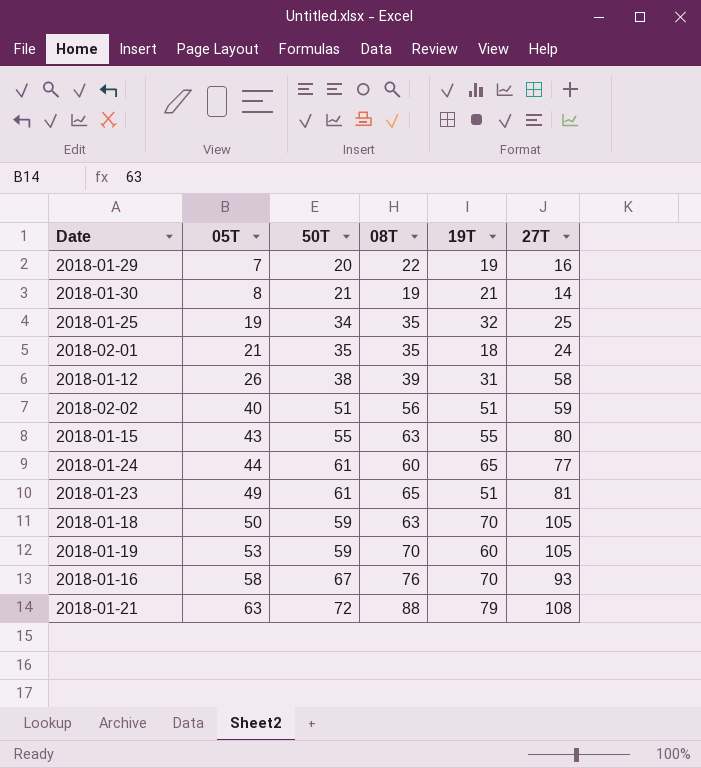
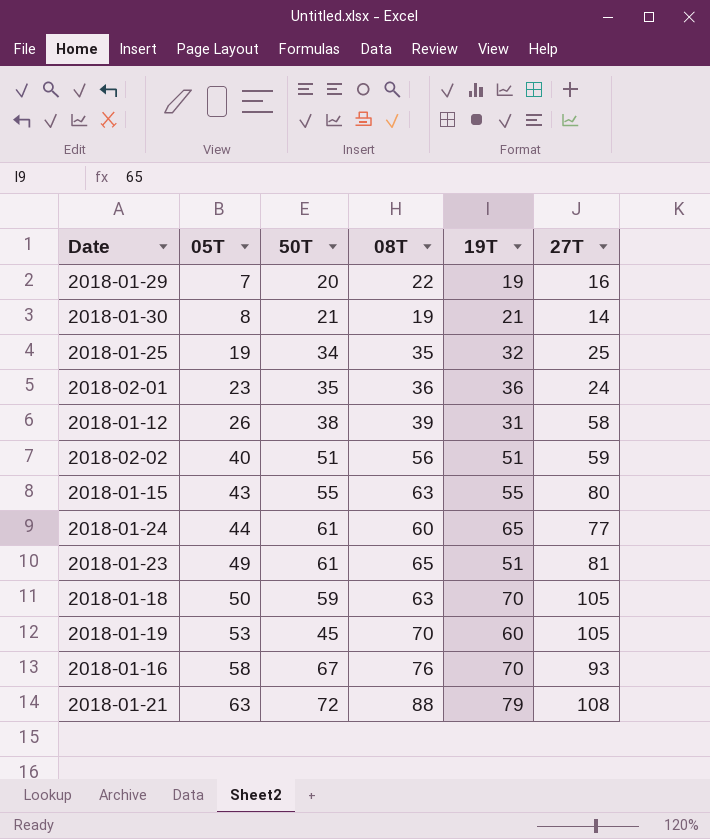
2018-02-01 | 05T: 21 -> 23
2018-02-01 | 08T: 35 -> 36
2018-02-01 | 19T: 18 -> 36
2018-01-19 | 50T: 59 -> 45

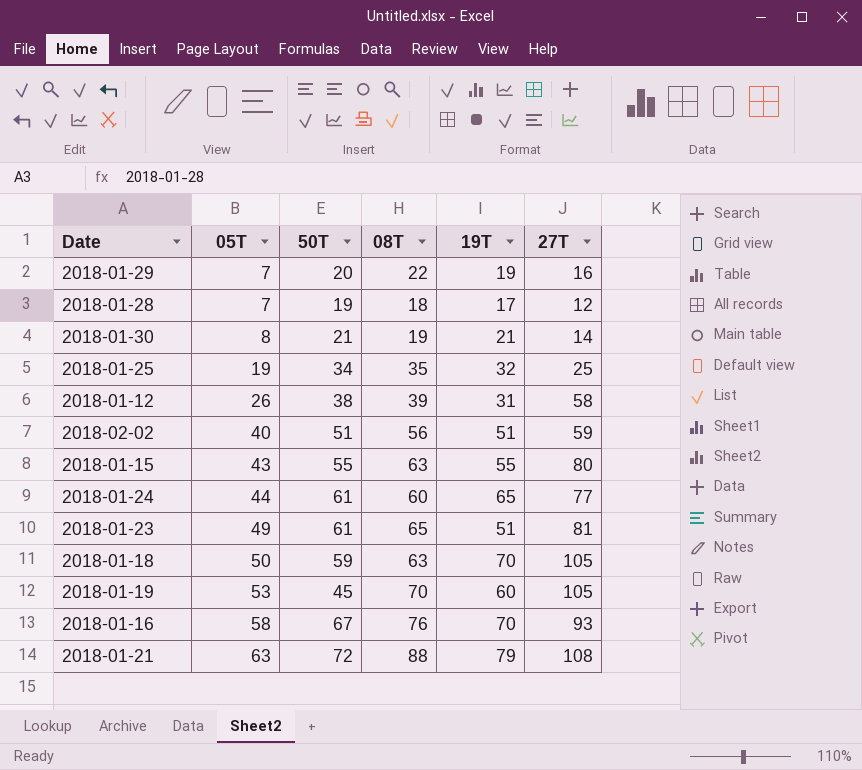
row 2018-02-01: 23 | 35 | 36 | 36 | 24 -> none
row 2018-01-28: none -> 7 | 19 | 18 | 17 | 12

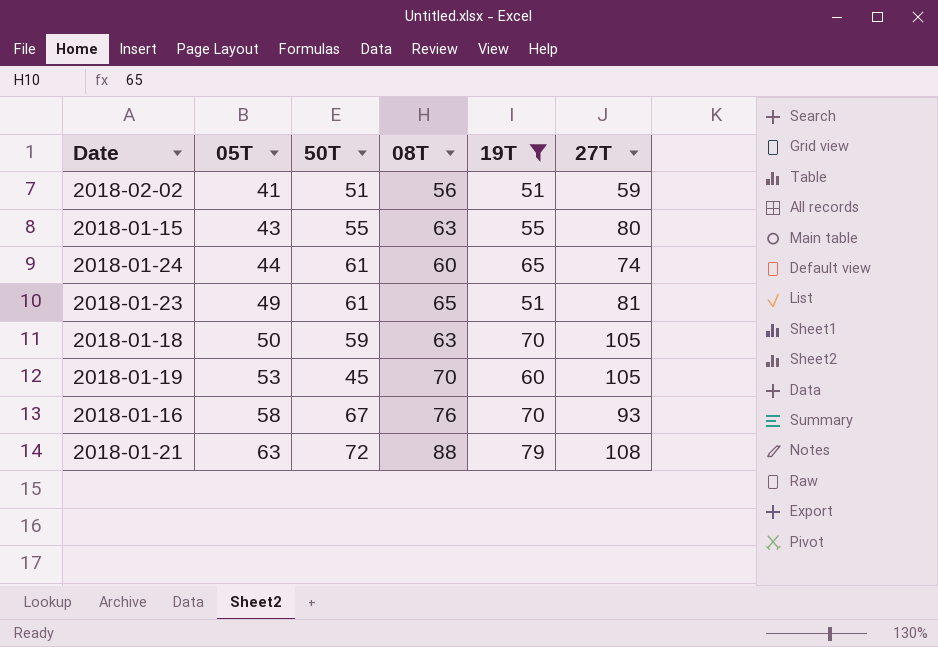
filter: none -> 19T >= 51
2018-02-02 | 05T: 40 -> 41
2018-01-24 | 27T: 77 -> 74

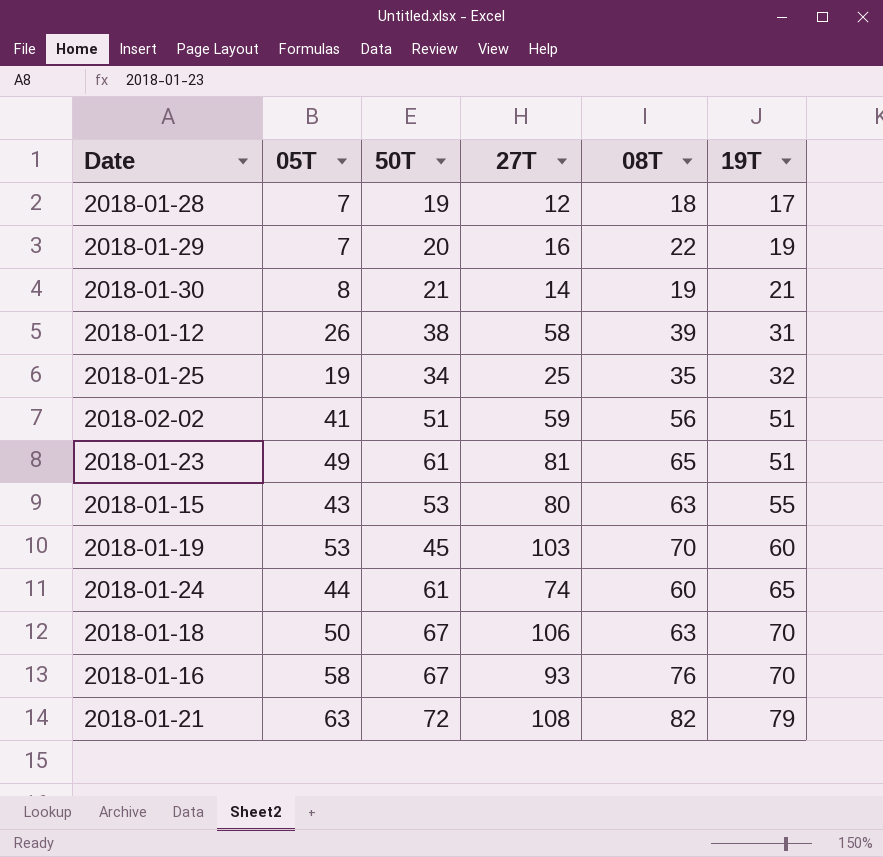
filter: 19T >= 51 -> none
row order: 05T ascending -> 19T ascending
column 27T | position: 6 -> 4
2018-01-15 | 50T: 55 -> 53
2018-01-19 | 27T: 105 -> 103
2018-01-18 | 50T: 59 -> 67
2018-01-18 | 27T: 105 -> 106
2018-01-21 | 08T: 88 -> 82

